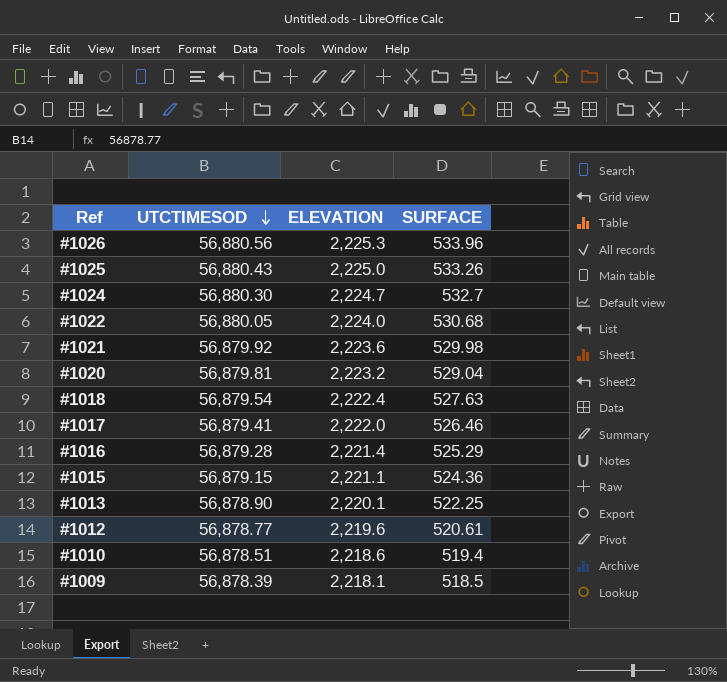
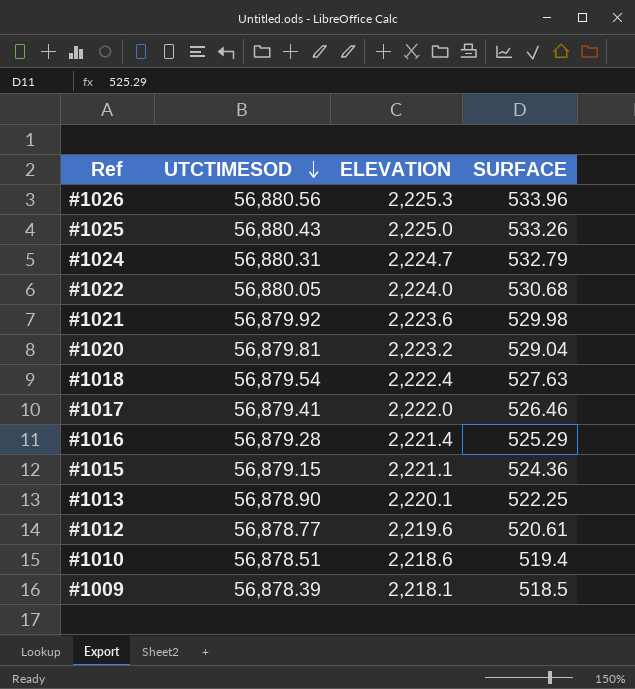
#1024 | UTCTIMESOD: 56,880.30 -> 56,880.31
#1024 | SURFACE: 532.7 -> 532.79

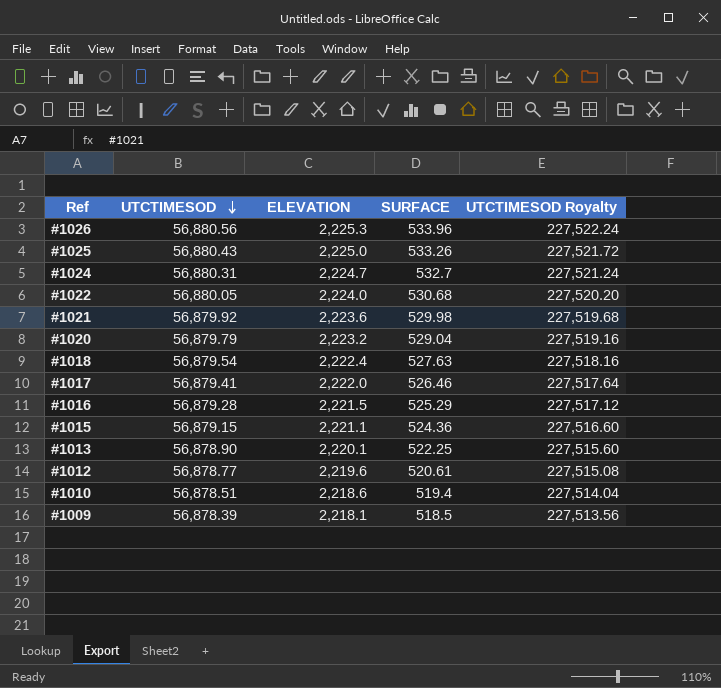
column UTCTIMESOD Royalty | formula: none -> [UTCTIMESOD] * 4
#1024 | SURFACE: 532.79 -> 532.7
#1020 | UTCTIMESOD: 56,879.81 -> 56,879.79
#1016 | ELEVATION: 2,221.4 -> 2,221.5

